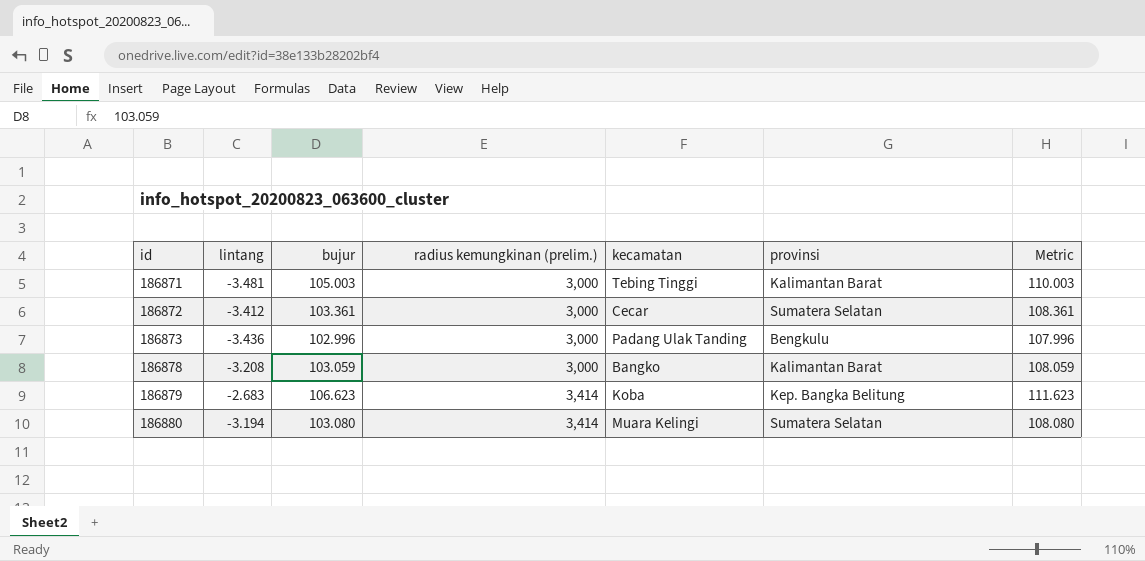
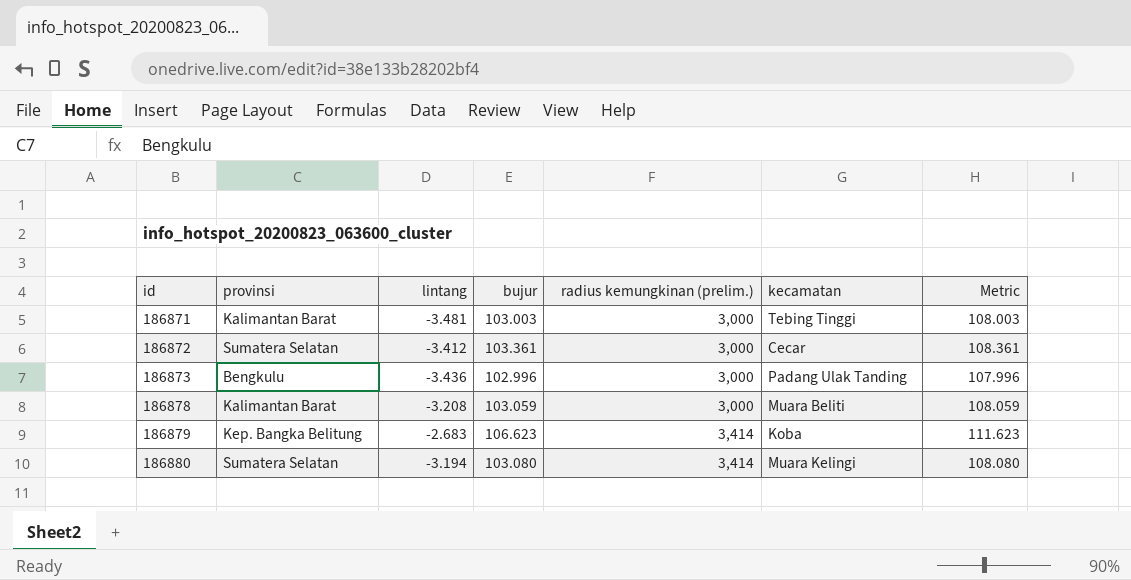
column provinsi | position: 6 -> 2
186871 | bujur: 105.003 -> 103.003
186871 | Metric: 110.003 -> 108.003
186878 | kecamatan: Bangko -> Muara Beliti

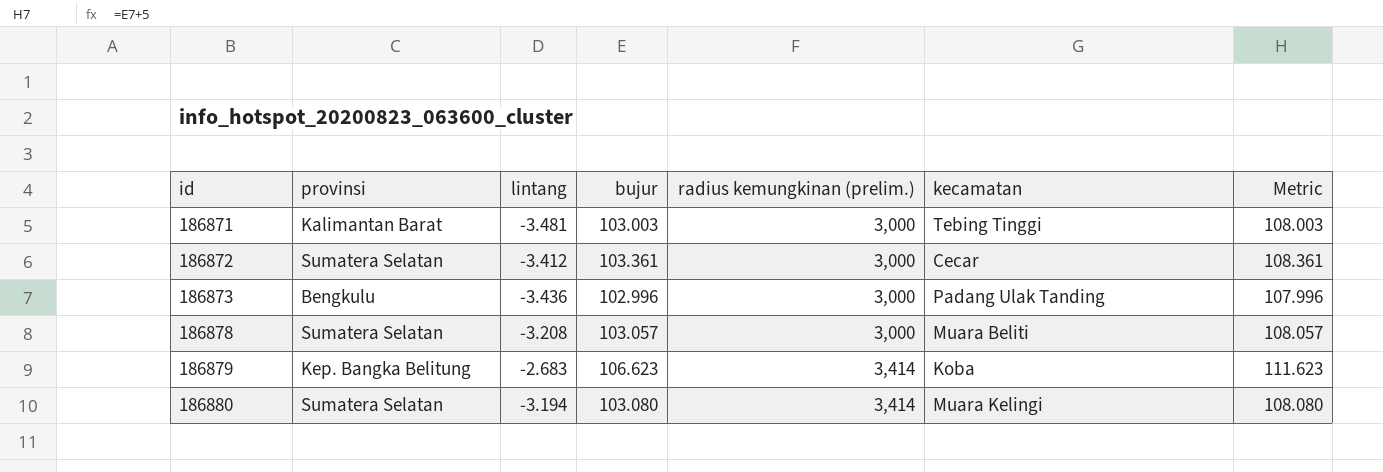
186878 | provinsi: Kalimantan Barat -> Sumatera Selatan
186878 | bujur: 103.059 -> 103.057
186878 | Metric: 108.059 -> 108.057

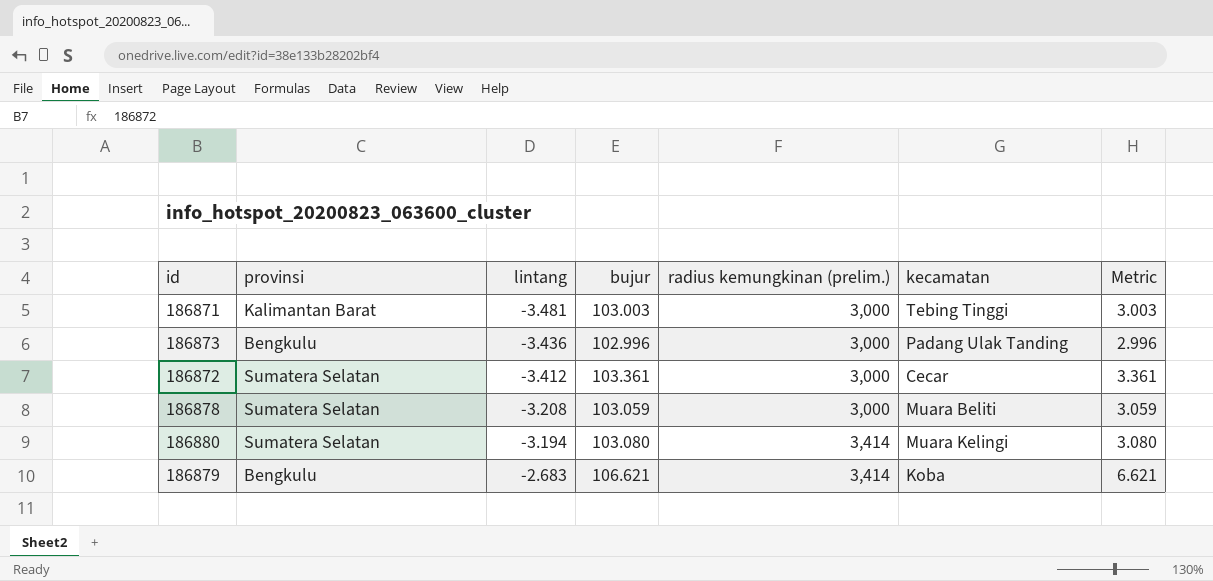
row order: id ascending -> lintang ascending
column Metric | formula: [bujur] + 5 -> [bujur] - 100
186878 | bujur: 103.057 -> 103.059
186879 | provinsi: Kep. Bangka Belitung -> Bengkulu
186879 | bujur: 106.623 -> 106.621

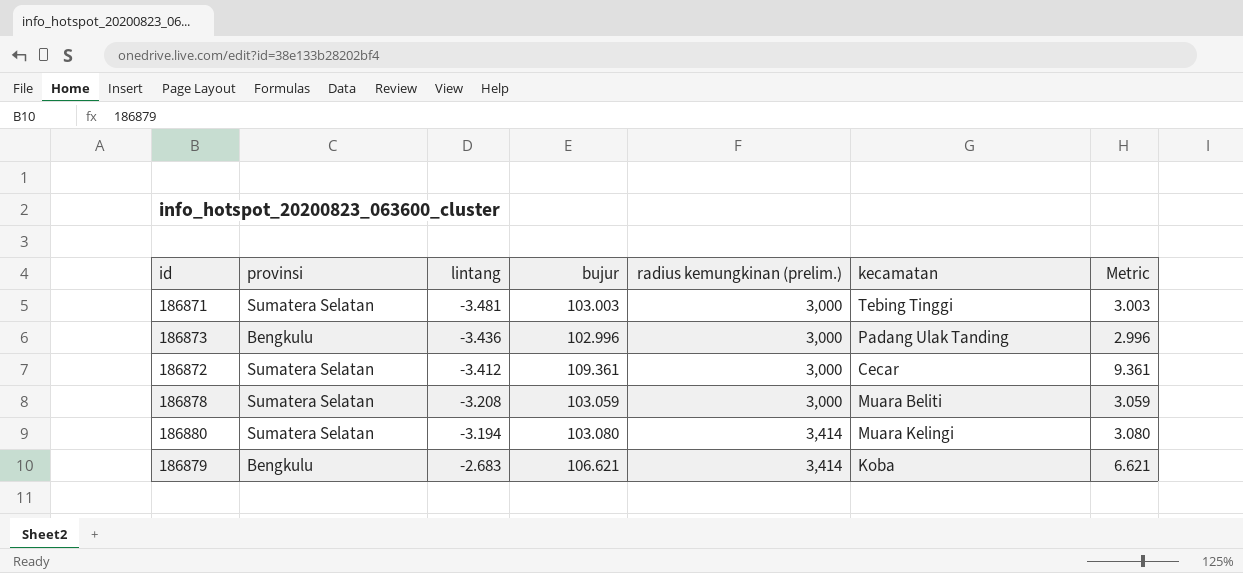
186871 | provinsi: Kalimantan Barat -> Sumatera Selatan
186872 | bujur: 103.361 -> 109.361
186872 | Metric: 3.361 -> 9.361

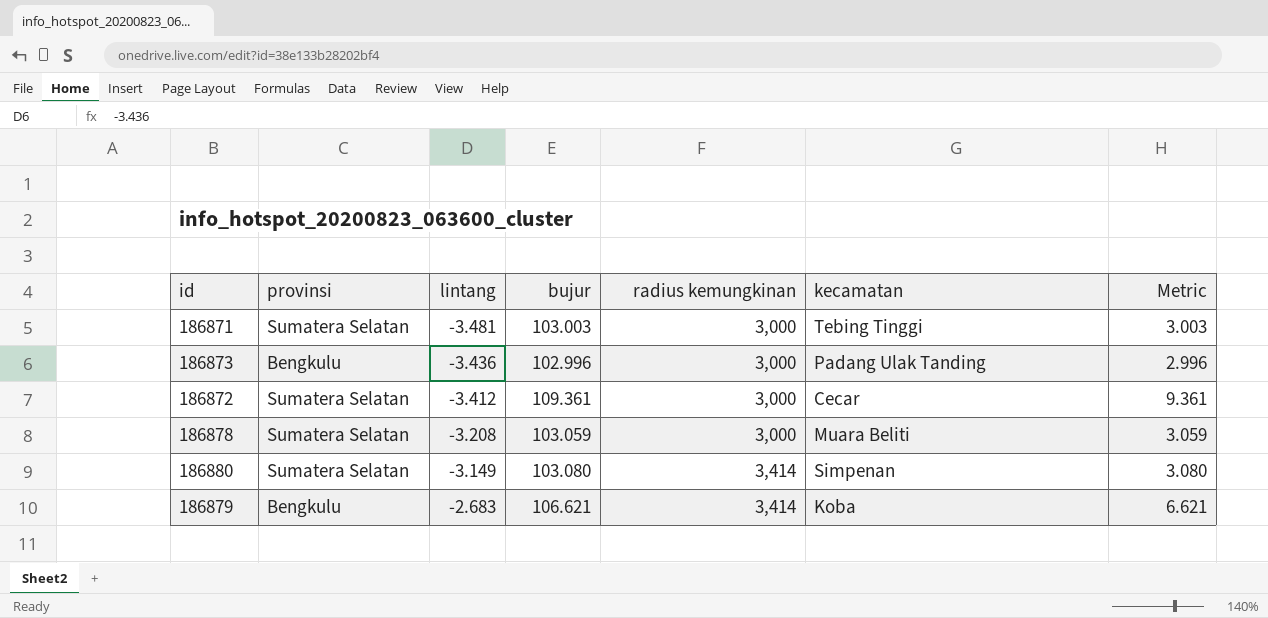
column name: radius kemungkinan (prelim.) -> radius kemungkinan
186880 | lintang: -3.194 -> -3.149
186880 | kecamatan: Muara Kelingi -> Simpenan

